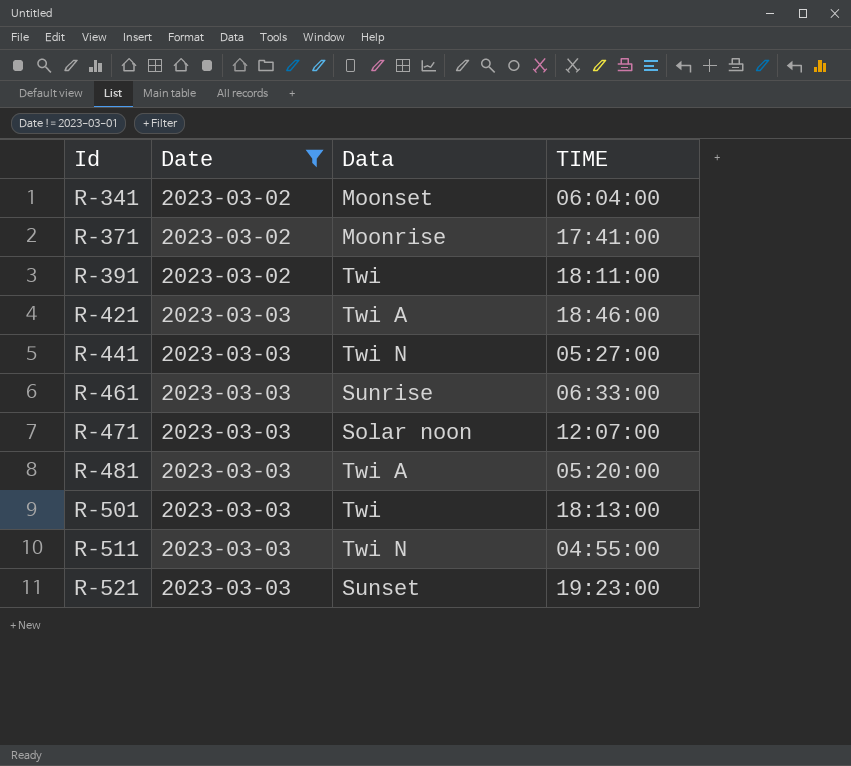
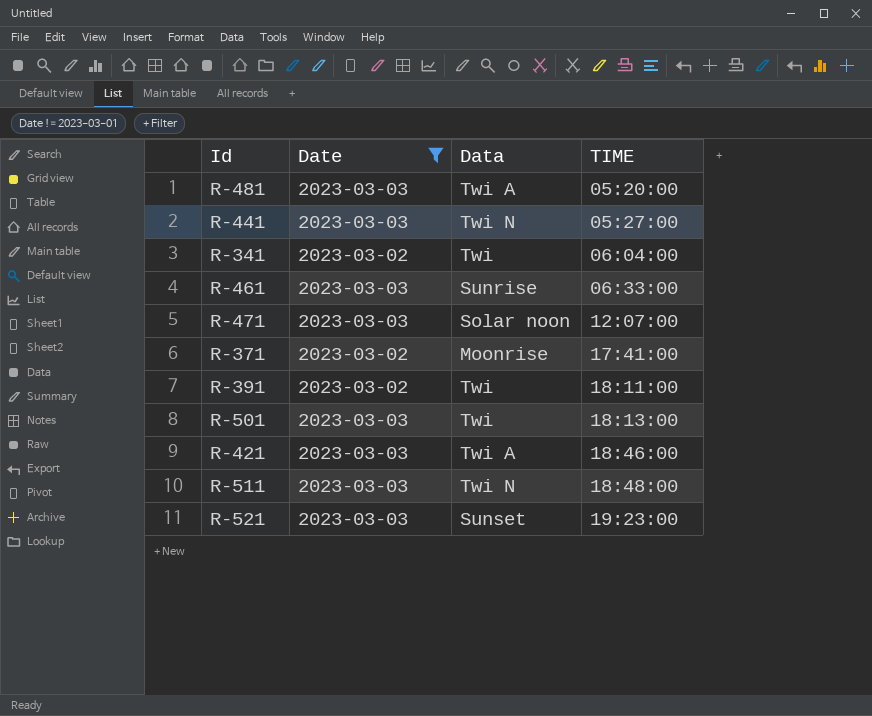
row order: Id ascending -> TIME ascending
R-341 | Data: Moonset -> Twi
R-511 | TIME: 04:55:00 -> 18:48:00

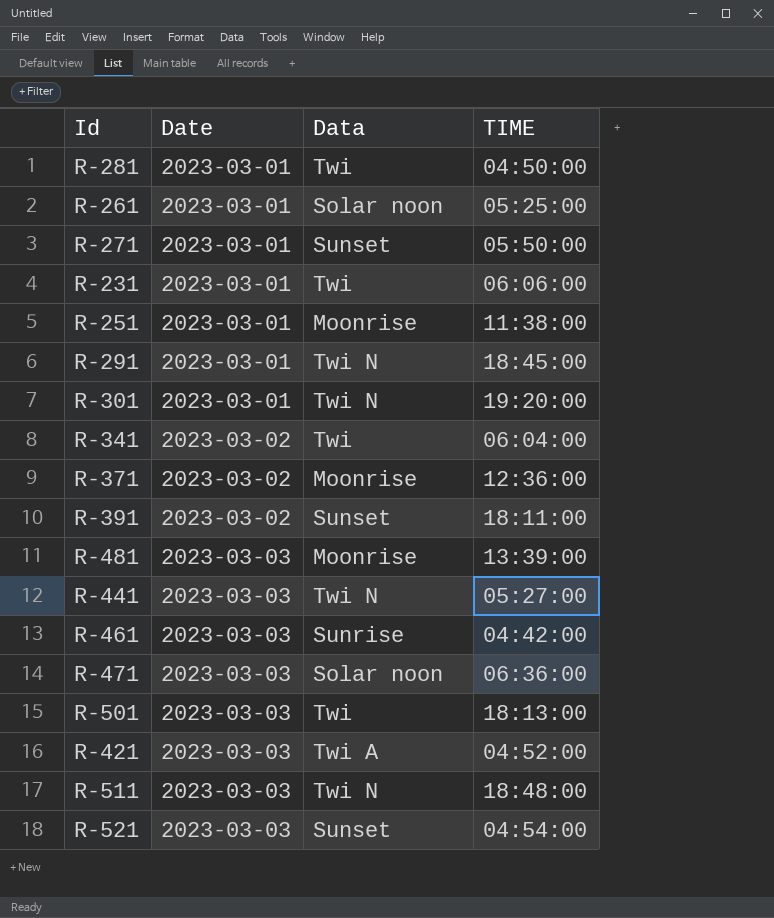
filter: Date != 2023-03-01 -> none
row order: TIME ascending -> Date ascending
R-371 | TIME: 17:41:00 -> 12:36:00
R-391 | Data: Twi -> Sunset
R-481 | Data: Twi A -> Moonrise
R-481 | TIME: 05:20:00 -> 13:39:00
R-461 | TIME: 06:33:00 -> 04:42:00
R-471 | TIME: 12:07:00 -> 06:36:00
R-421 | TIME: 18:46:00 -> 04:52:00
R-521 | TIME: 19:23:00 -> 04:54:00

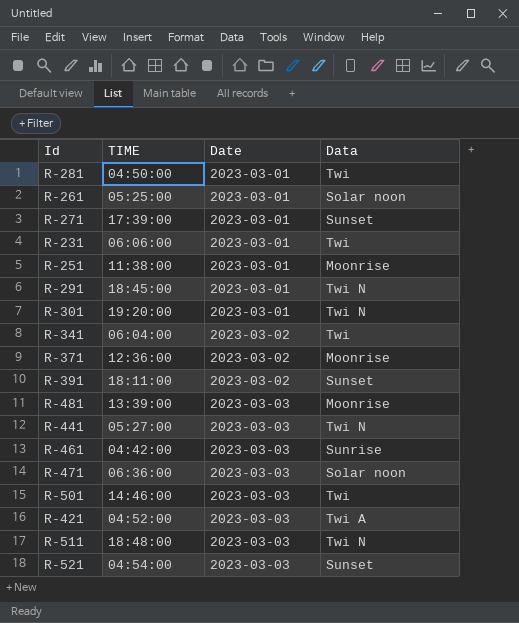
column TIME | position: 4 -> 2
R-271 | TIME: 05:50:00 -> 17:39:00
R-501 | TIME: 18:13:00 -> 14:46:00

